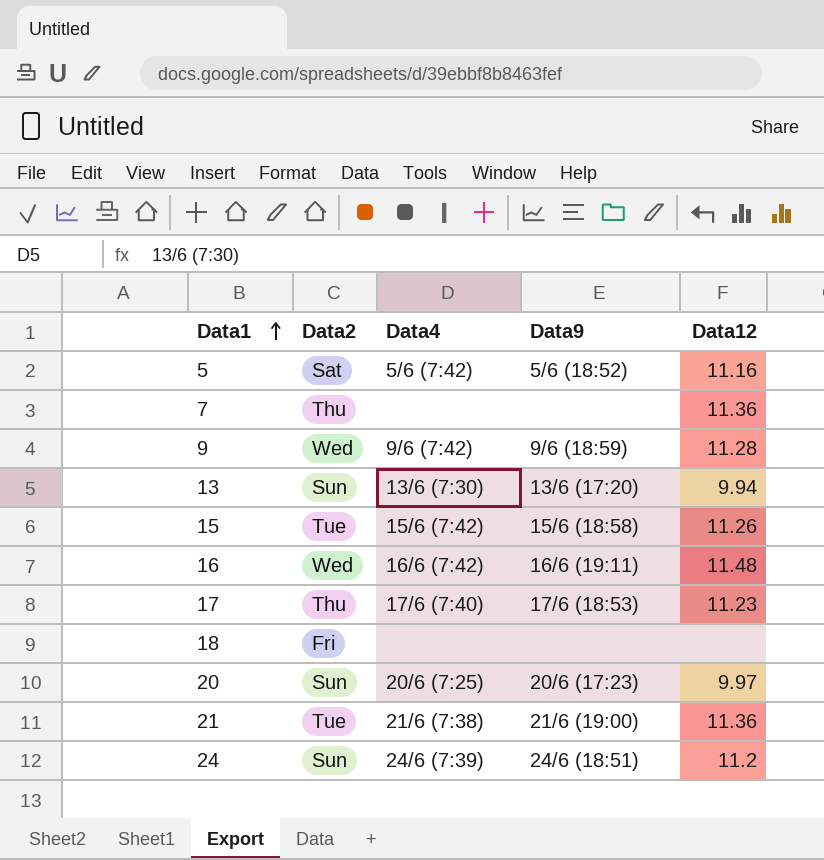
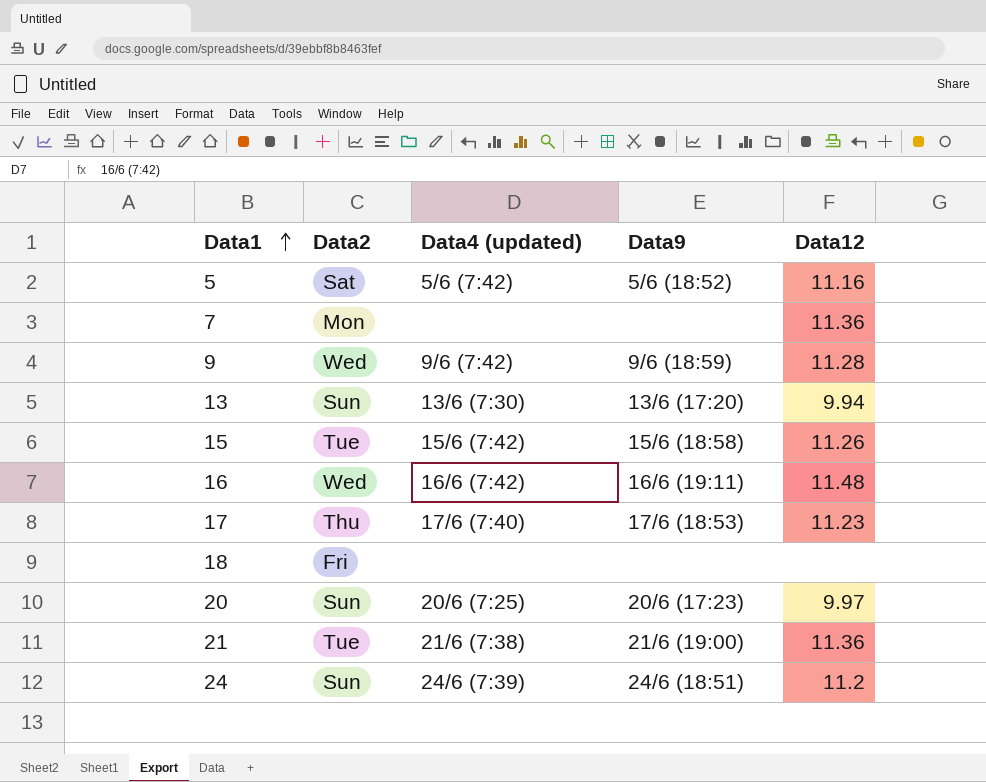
column name: Data4 -> Data4 (updated)
7 | Data2: Thu -> Mon

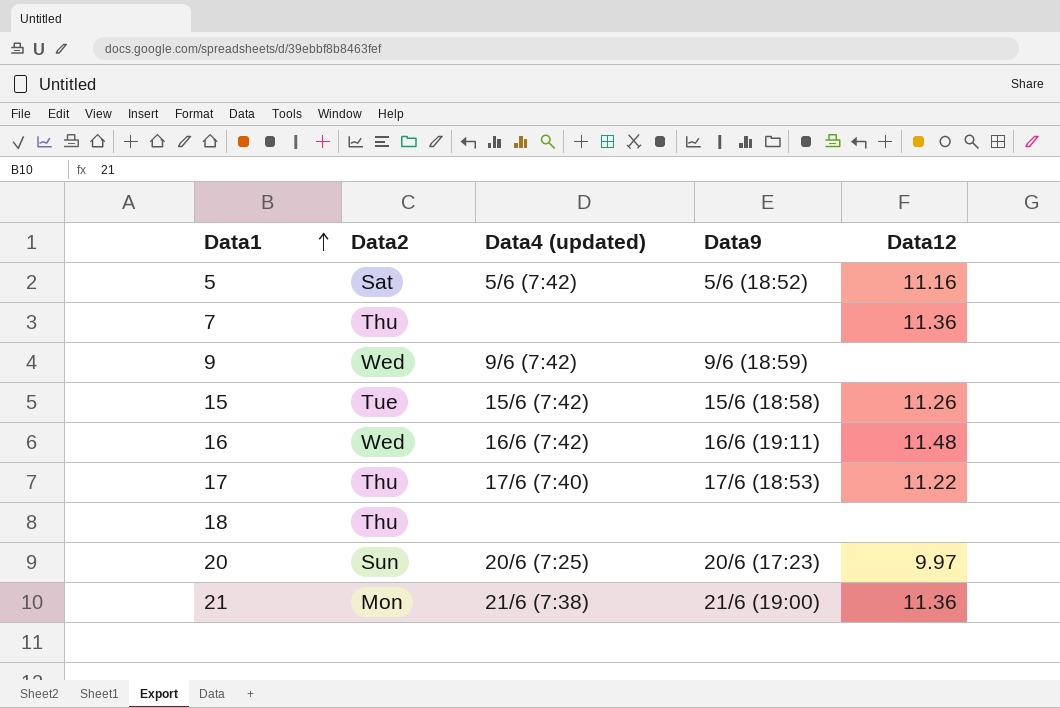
row 13: Sun | 13/6 (7:30) | 13/6 (17:20) | 9.94 -> none
row 24: Sun | 24/6 (7:39) | 24/6 (18:51) | 11.2 -> none
7 | Data2: Mon -> Thu
9 | Data12: 11.28 -> none
17 | Data12: 11.23 -> 11.22
18 | Data2: Fri -> Thu
21 | Data2: Tue -> Mon

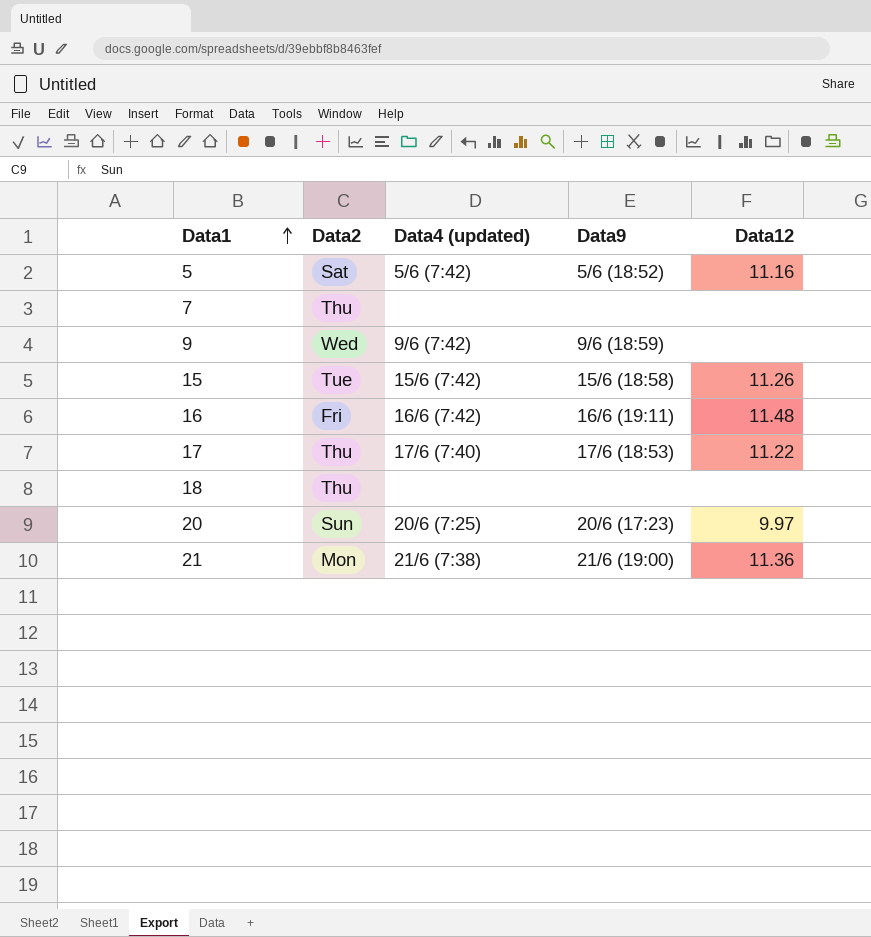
7 | Data12: 11.36 -> none
16 | Data2: Wed -> Fri

